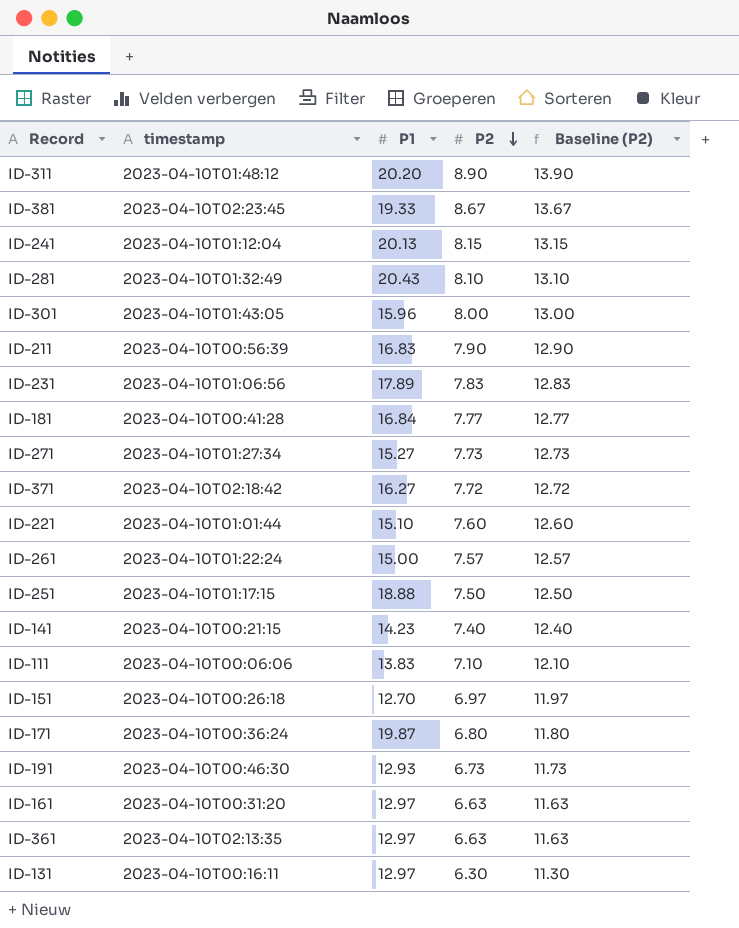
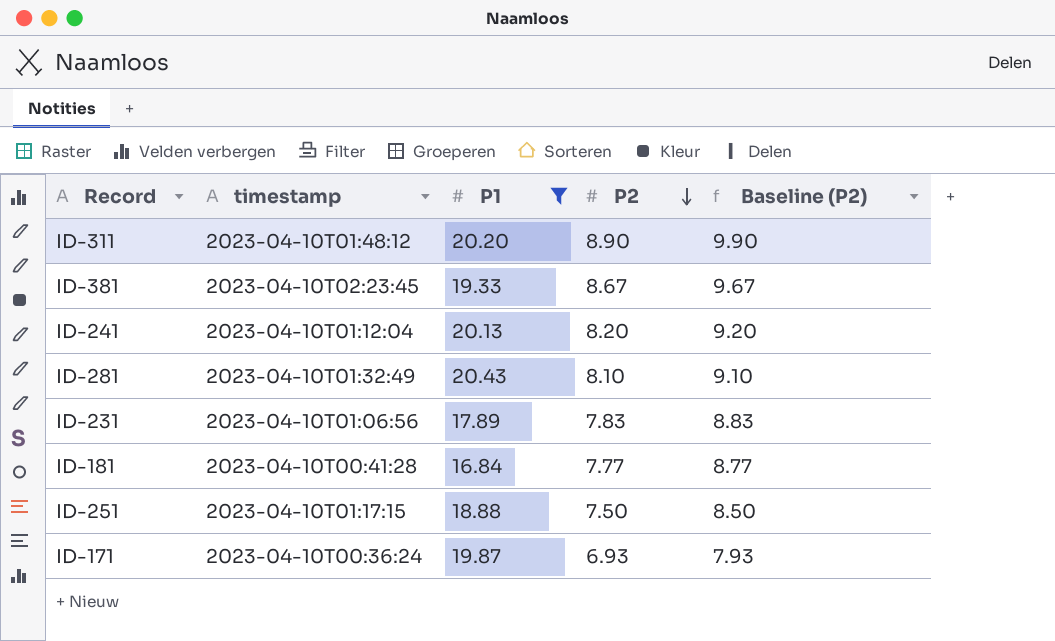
filter: none -> P1 >= 16.84
column Baseline (P2) | formula: [P2] + 5 -> [P2] + 1
ID-241 | P2: 8.15 -> 8.20
ID-171 | P2: 6.80 -> 6.93

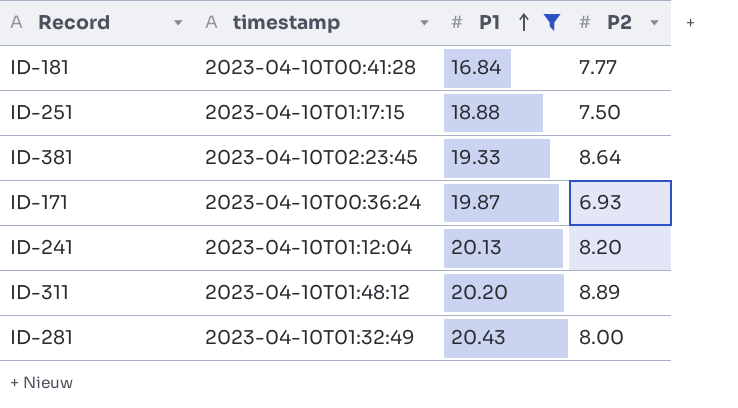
row order: P2 descending -> P1 ascending
column Baseline (P2) | formula: [P2] + 1 -> none
row ID-231: 2023-04-10T01:06:56 | 17.89 | 7.83 | 8.83 -> none
ID-381 | P2: 8.67 -> 8.64
ID-311 | P2: 8.90 -> 8.89
ID-281 | P2: 8.10 -> 8.00

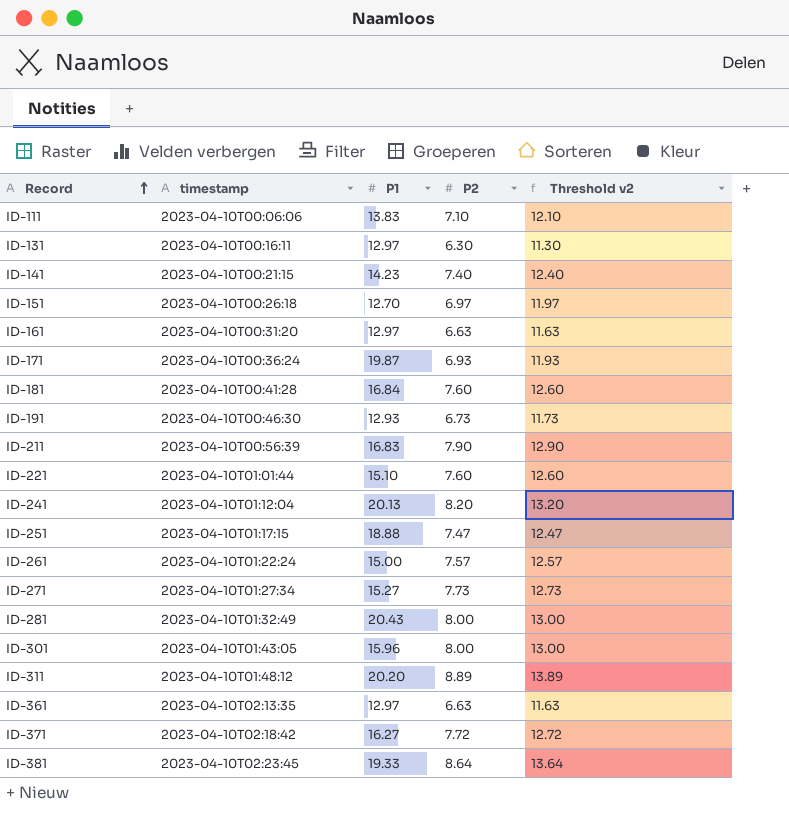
filter: P1 >= 16.84 -> none
row order: P1 ascending -> Record ascending
column Threshold v2 | formula: none -> [P2] + 5
ID-181 | P2: 7.77 -> 7.60
ID-251 | P2: 7.50 -> 7.47

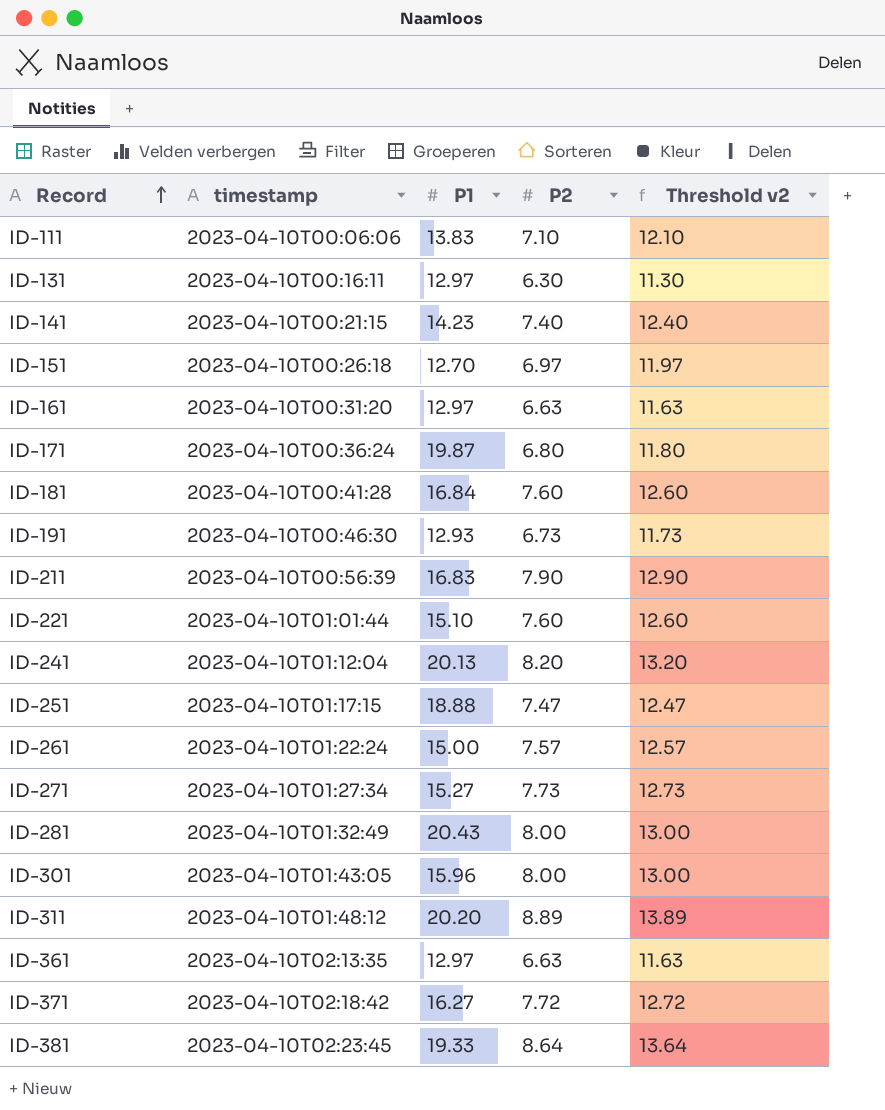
ID-171 | P2: 6.93 -> 6.80
ID-171 | Threshold v2: 11.93 -> 11.80

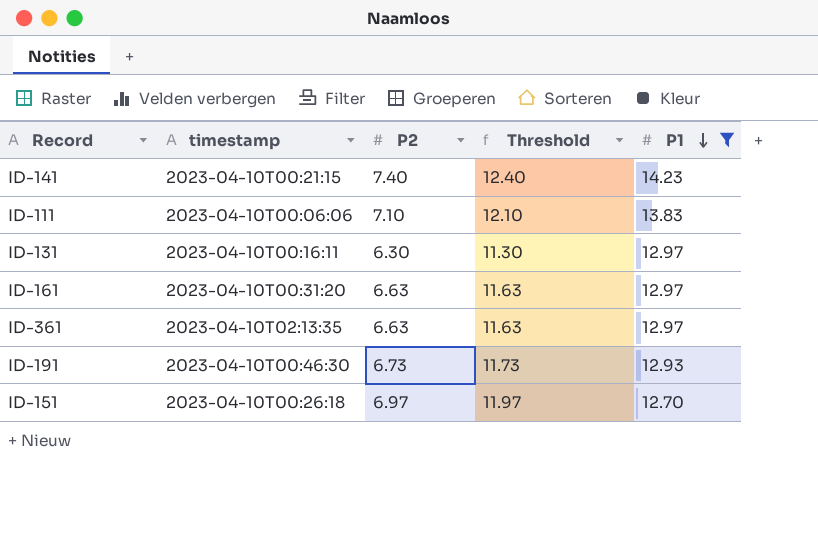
filter: none -> P1 <= 14.23
row order: Record ascending -> P1 descending
column name: Threshold v2 -> Threshold
column P1 | position: 3 -> 5

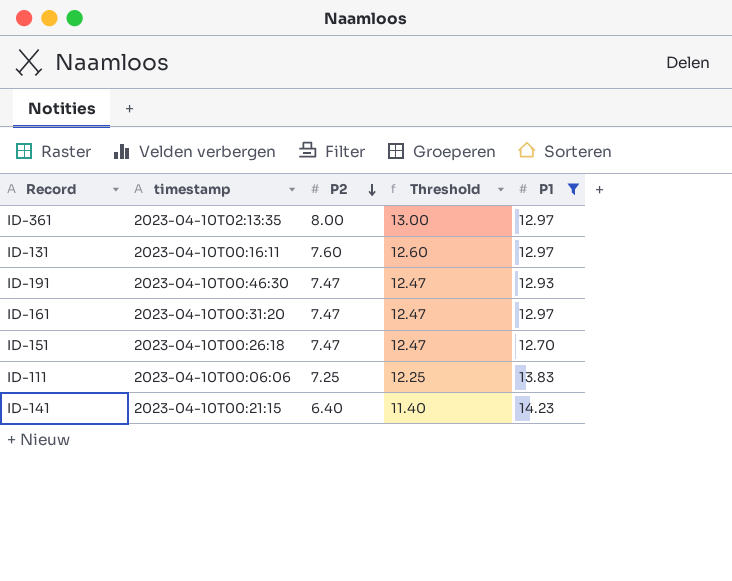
row order: P1 descending -> P2 descending
ID-361 | P2: 6.63 -> 8.00
ID-361 | Threshold: 11.63 -> 13.00
ID-131 | P2: 6.30 -> 7.60
ID-131 | Threshold: 11.30 -> 12.60
ID-191 | P2: 6.73 -> 7.47
ID-191 | Threshold: 11.73 -> 12.47
ID-161 | P2: 6.63 -> 7.47
ID-161 | Threshold: 11.63 -> 12.47
ID-151 | P2: 6.97 -> 7.47
ID-151 | Threshold: 11.97 -> 12.47
ID-111 | P2: 7.10 -> 7.25
ID-111 | Threshold: 12.10 -> 12.25
ID-141 | P2: 7.40 -> 6.40
ID-141 | Threshold: 12.40 -> 11.40

